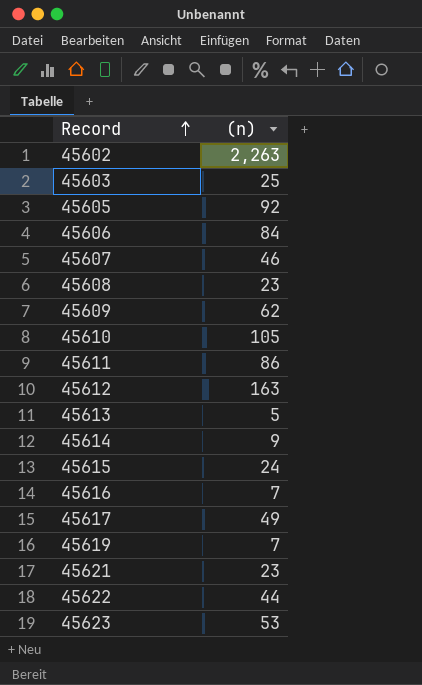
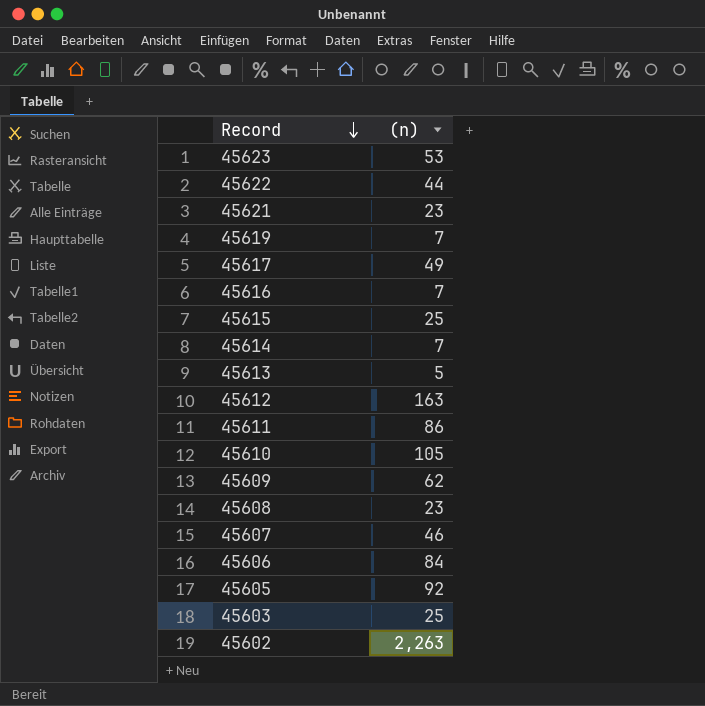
row order: Record ascending -> Record descending
45615 | (n): 24 -> 25
45614 | (n): 9 -> 7

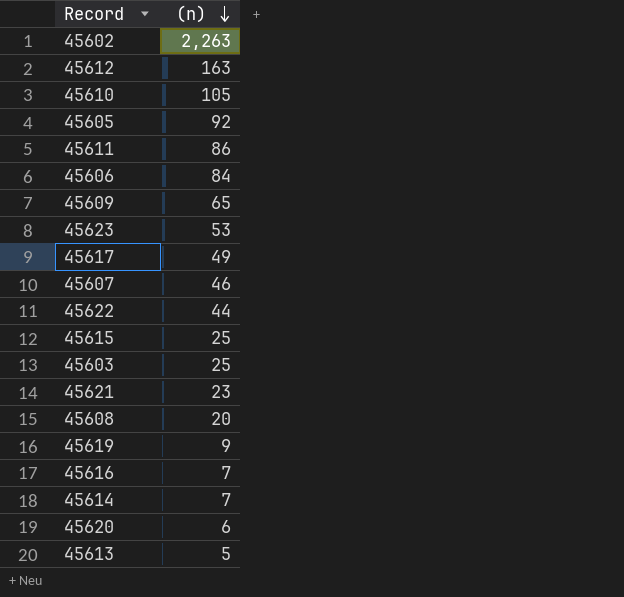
row order: Record descending -> (n) descending
45609 | (n): 62 -> 65
45608 | (n): 23 -> 20
45619 | (n): 7 -> 9
row 45620: none -> 6

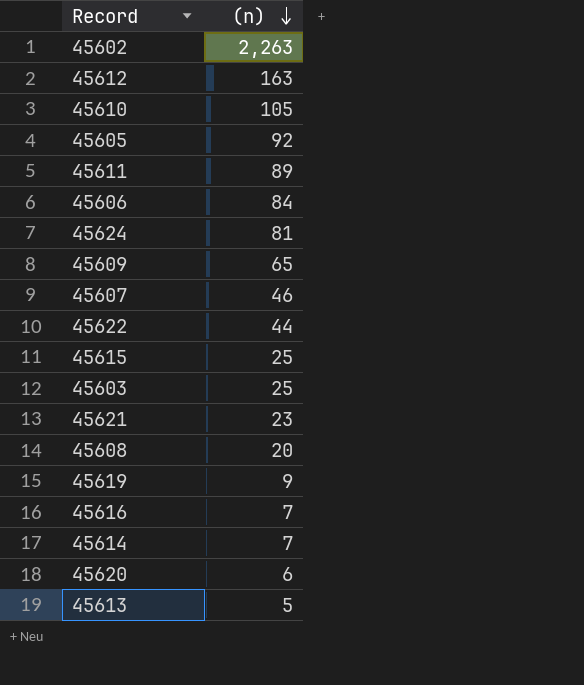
row 45623: 53 -> none
row 45617: 49 -> none
45611 | (n): 86 -> 89
row 45624: none -> 81

